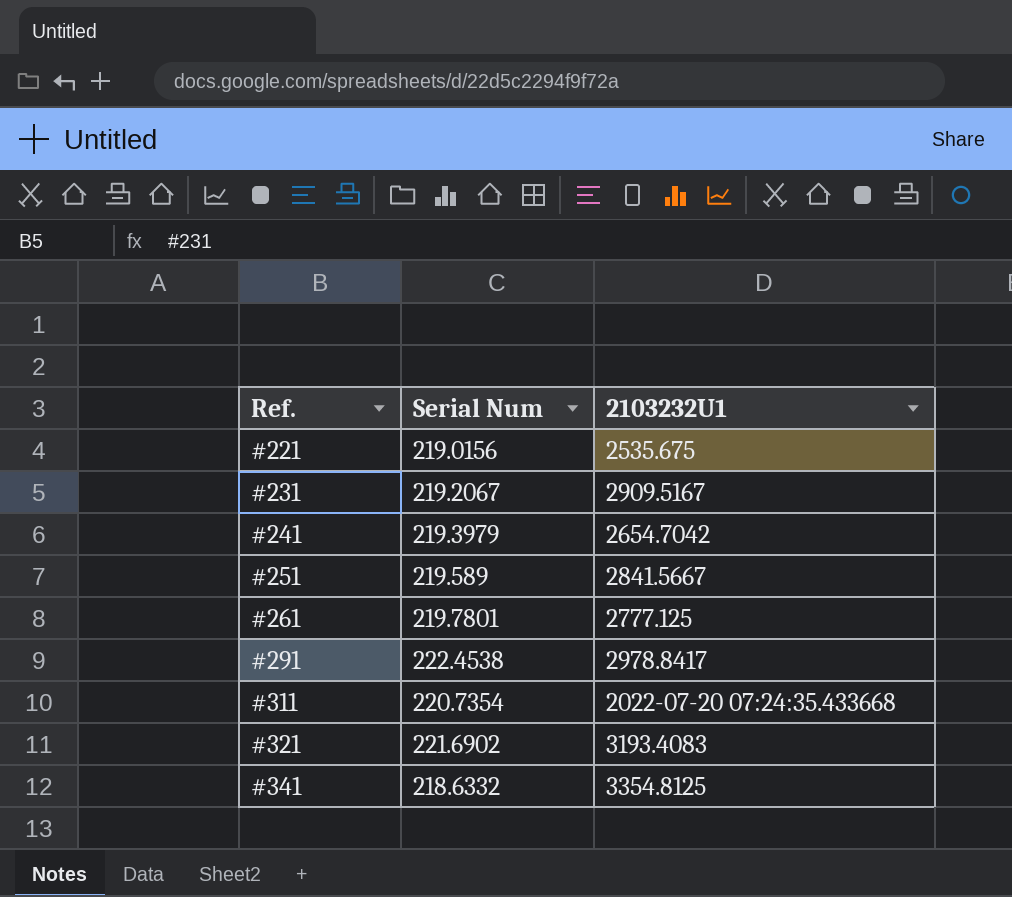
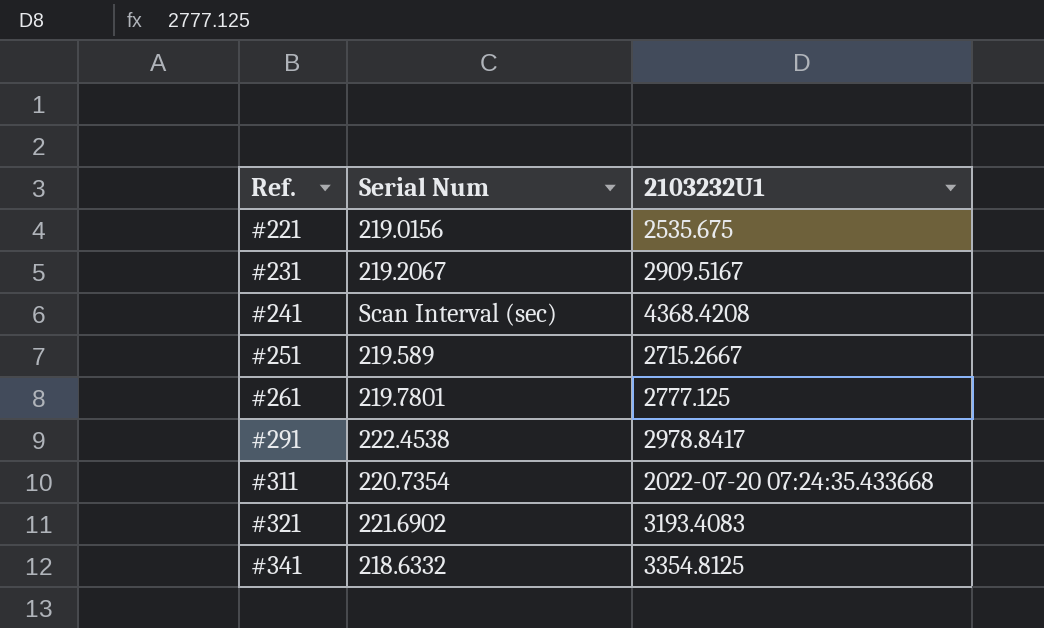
#241 | Serial Num: 219.3979 -> Scan Interval (sec)
#241 | 2103232U1: 2654.7042 -> 4368.4208
#251 | 2103232U1: 2841.5667 -> 2715.2667

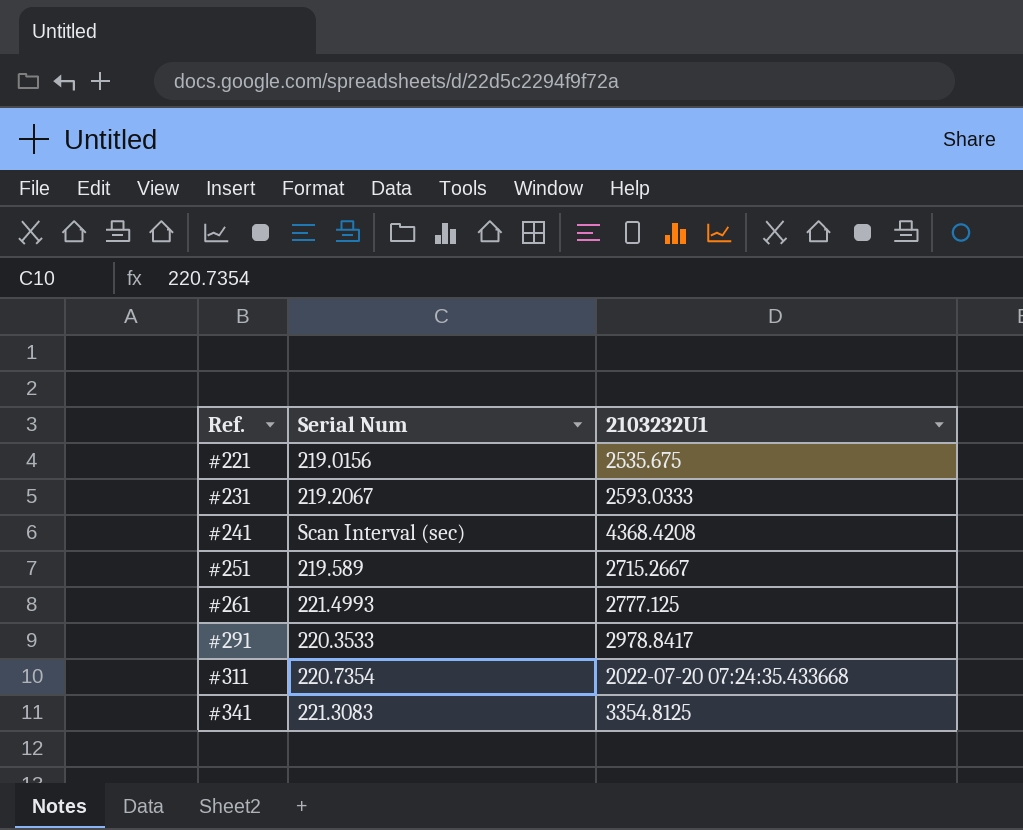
row #321: 221.6902 | 3193.4083 -> none
#231 | 2103232U1: 2909.5167 -> 2593.0333
#261 | Serial Num: 219.7801 -> 221.4993
#291 | Serial Num: 222.4538 -> 220.3533
#341 | Serial Num: 218.6332 -> 221.3083

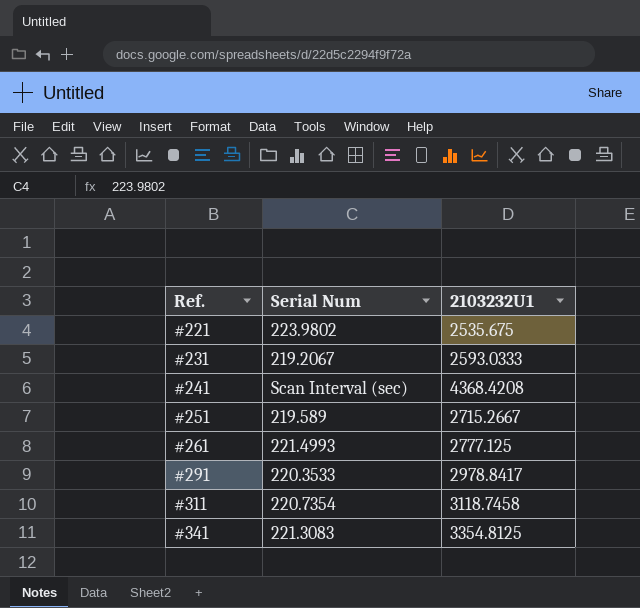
#221 | Serial Num: 219.0156 -> 223.9802
#311 | 2103232U1: 2022-07-20 07:24:35.433668 -> 3118.7458

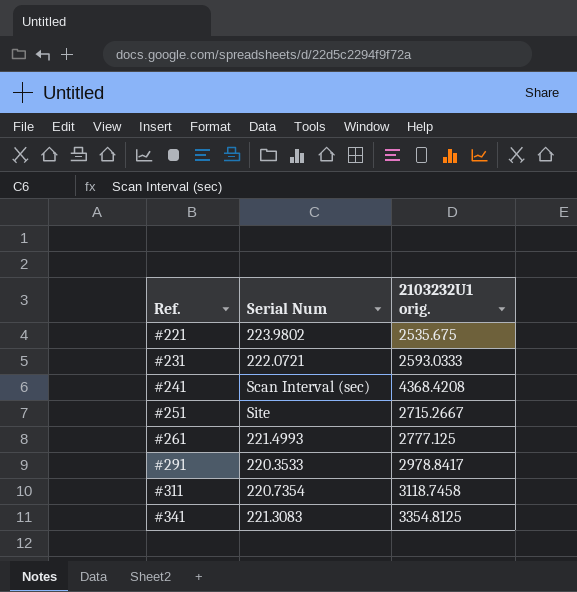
column name: 2103232U1 -> 2103232U1 orig.
#231 | Serial Num: 219.2067 -> 222.0721
#251 | Serial Num: 219.589 -> Site

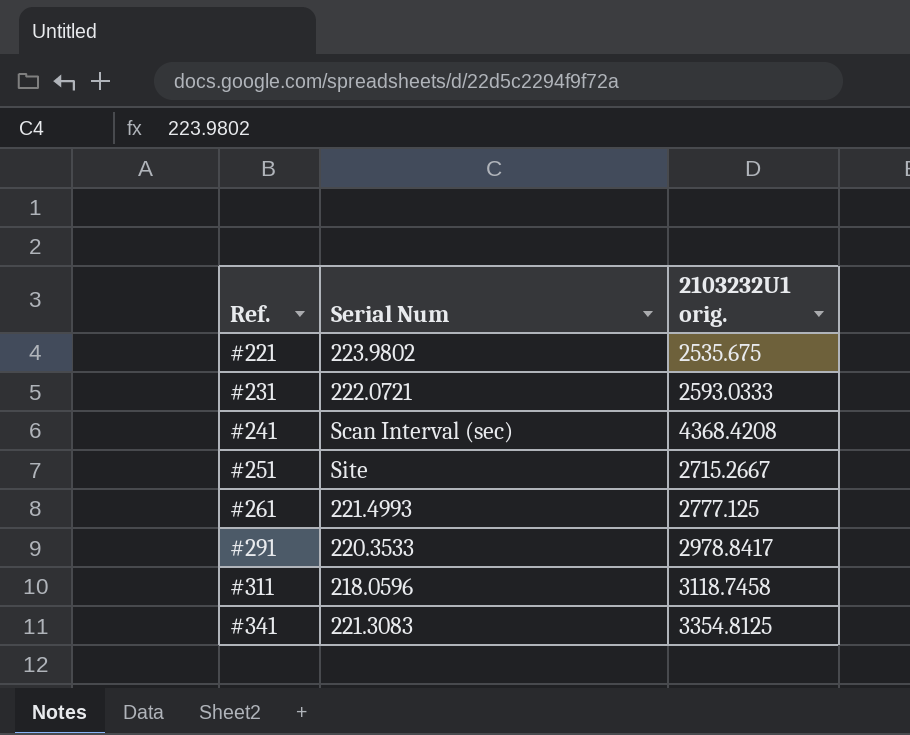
#311 | Serial Num: 220.7354 -> 218.0596

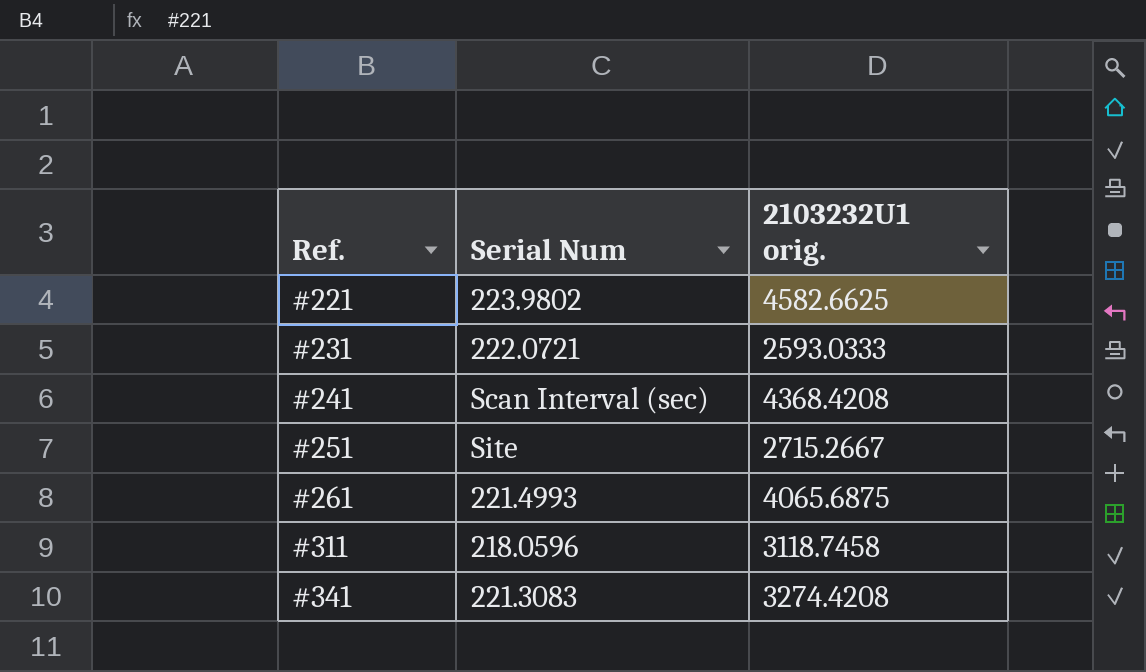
row #291: 220.3533 | 2978.8417 -> none
#221 | 2103232U1 orig.: 2535.675 -> 4582.6625
#261 | 2103232U1 orig.: 2777.125 -> 4065.6875
#341 | 2103232U1 orig.: 3354.8125 -> 3274.4208

